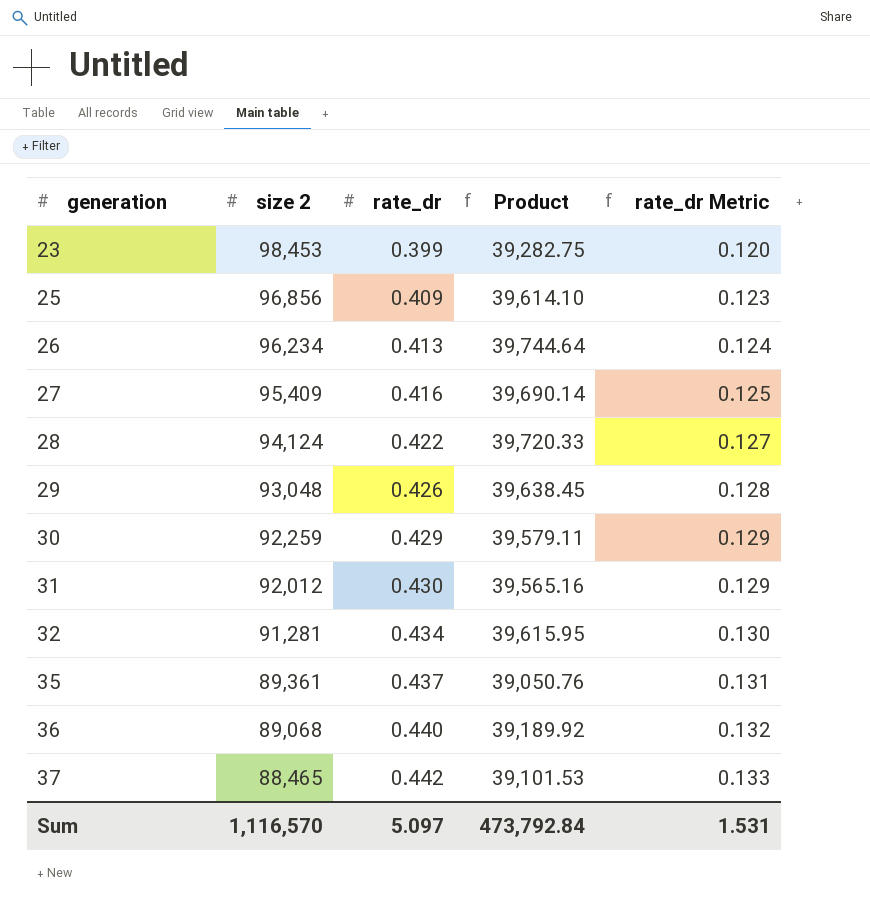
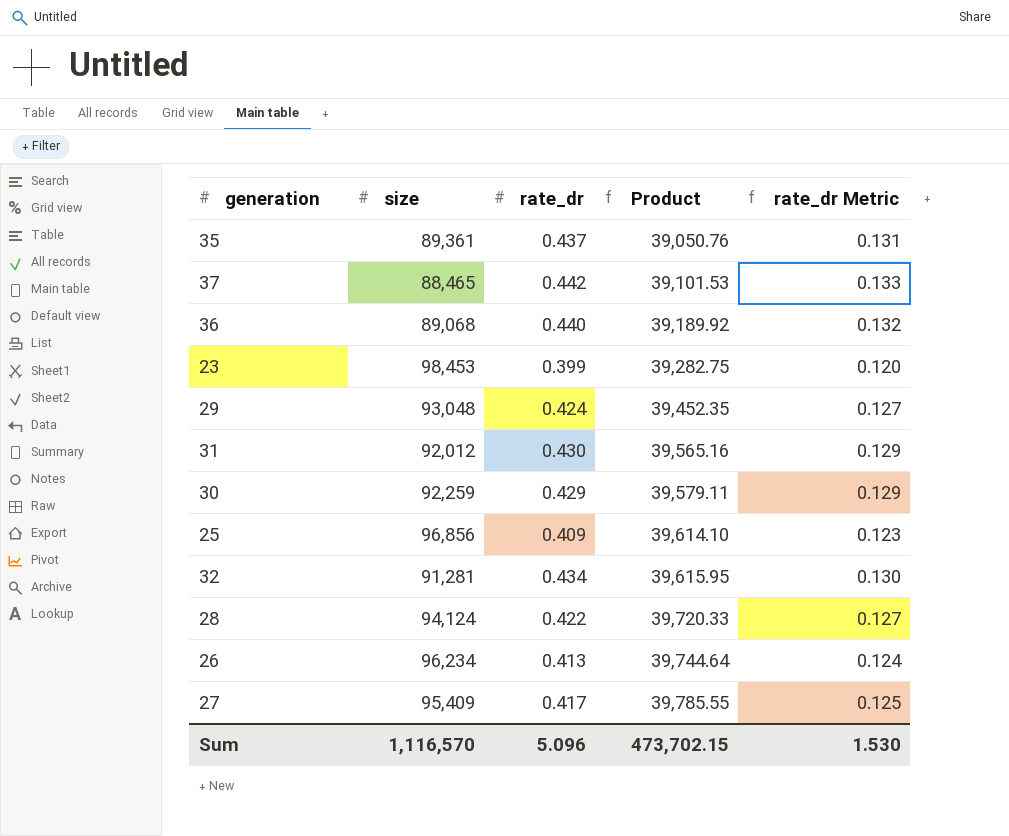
row order: generation ascending -> Product ascending
column name: size 2 -> size
29 | rate_dr: 0.426 -> 0.424
29 | Product: 39,638.45 -> 39,452.35
29 | rate_dr Metric: 0.128 -> 0.127
27 | rate_dr: 0.416 -> 0.417
27 | Product: 39,690.14 -> 39,785.55
Sum | rate_dr: 5.097 -> 5.096
Sum | Product: 473,792.84 -> 473,702.15
Sum | rate_dr Metric: 1.531 -> 1.530

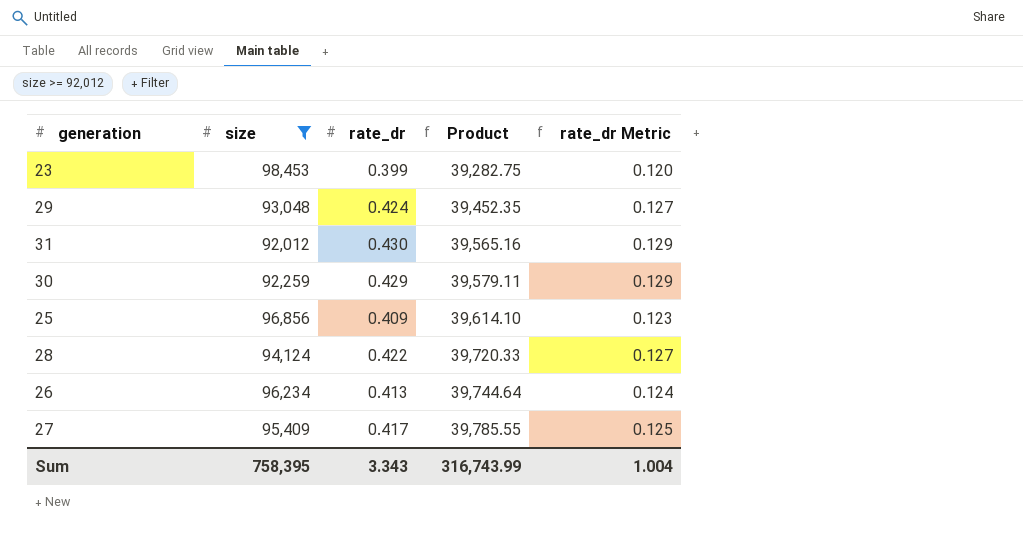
filter: none -> size >= 92,012
Sum | size: 1,116,570 -> 758,395
Sum | rate_dr: 5.096 -> 3.343
Sum | Product: 473,702.15 -> 316,743.99
Sum | rate_dr Metric: 1.530 -> 1.004

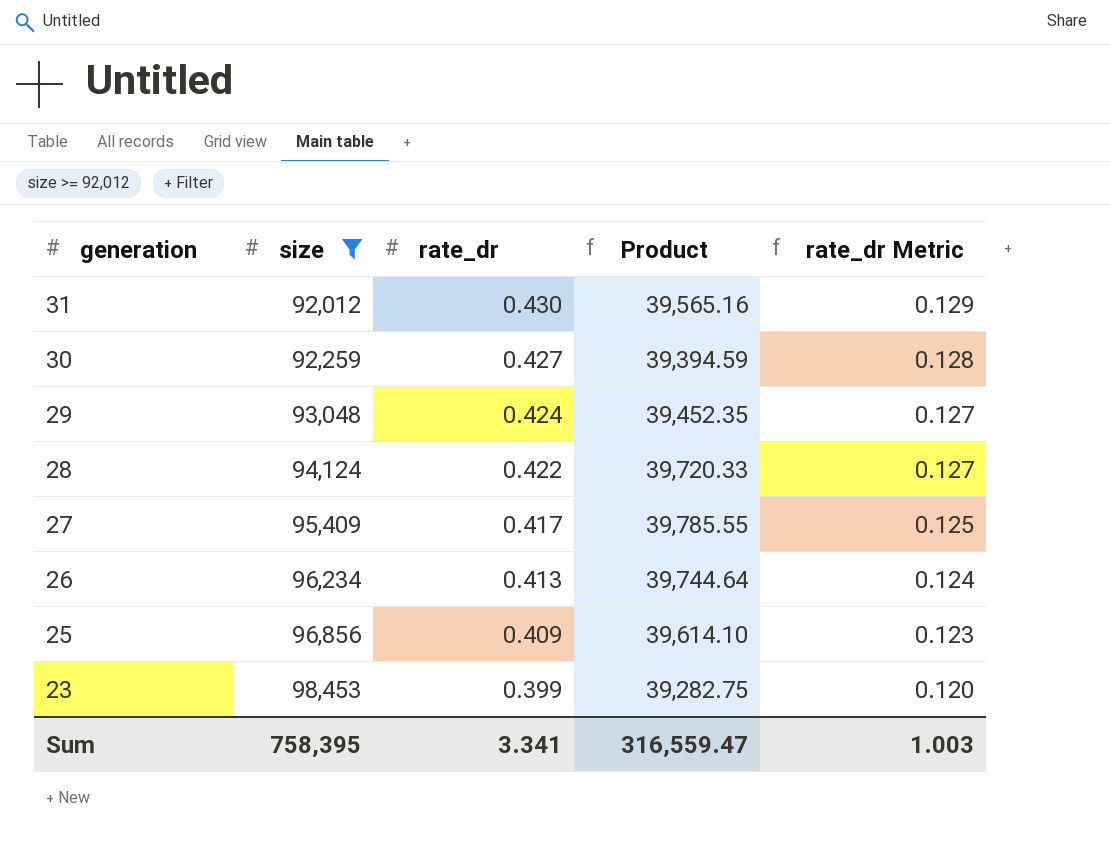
row order: Product ascending -> generation descending
30 | rate_dr: 0.429 -> 0.427
30 | Product: 39,579.11 -> 39,394.59
30 | rate_dr Metric: 0.129 -> 0.128
Sum | rate_dr: 3.343 -> 3.341
Sum | Product: 316,743.99 -> 316,559.47
Sum | rate_dr Metric: 1.004 -> 1.003

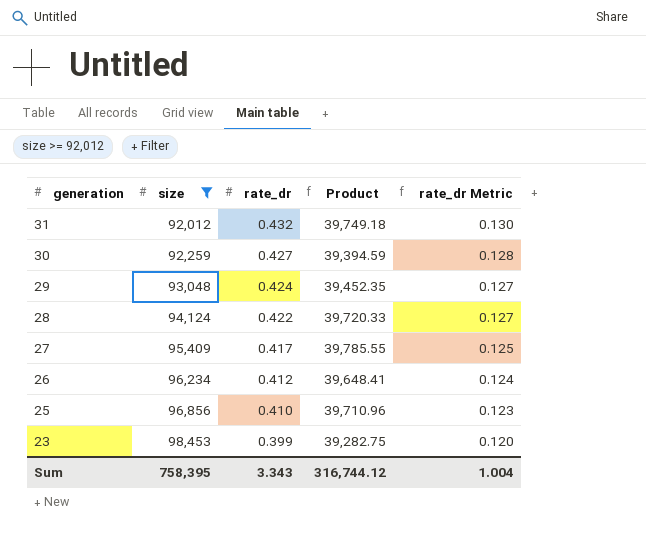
31 | rate_dr: 0.430 -> 0.432
31 | Product: 39,565.16 -> 39,749.18
31 | rate_dr Metric: 0.129 -> 0.130
26 | rate_dr: 0.413 -> 0.412
26 | Product: 39,744.64 -> 39,648.41
25 | rate_dr: 0.409 -> 0.410
25 | Product: 39,614.10 -> 39,710.96
Sum | rate_dr: 3.341 -> 3.343
Sum | Product: 316,559.47 -> 316,744.12
Sum | rate_dr Metric: 1.003 -> 1.004

